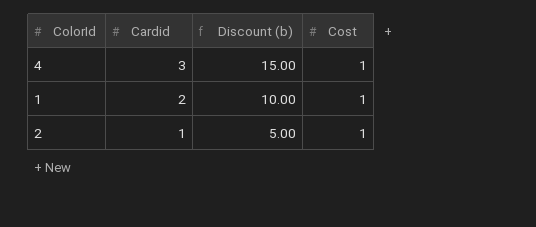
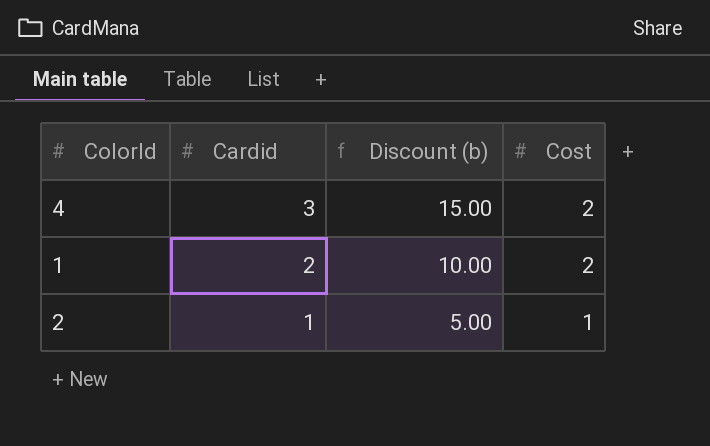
4 | Cost: 1 -> 2
1 | Cost: 1 -> 2

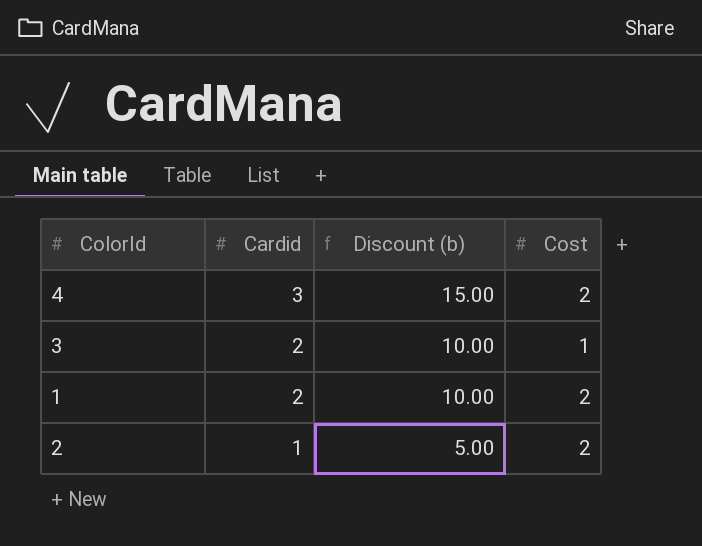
row 3: none -> 2 | 10.00 | 1
2 | Cost: 1 -> 2

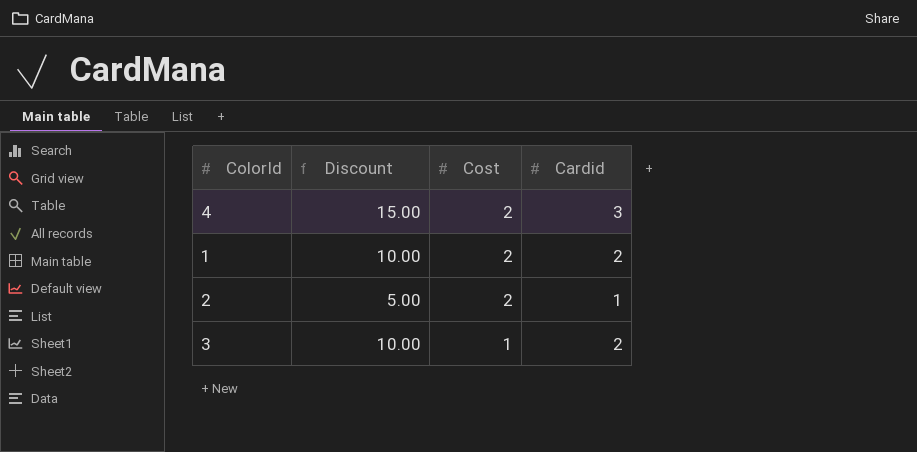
row order: Cardid descending -> Cost descending
column name: Discount (b) -> Discount
column Cardid | position: 2 -> 4

